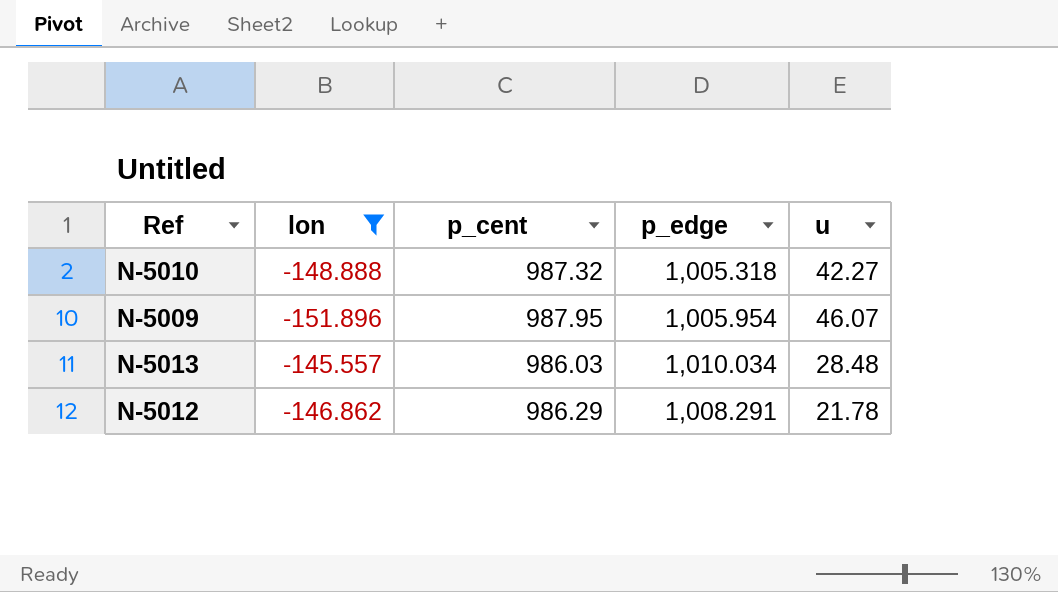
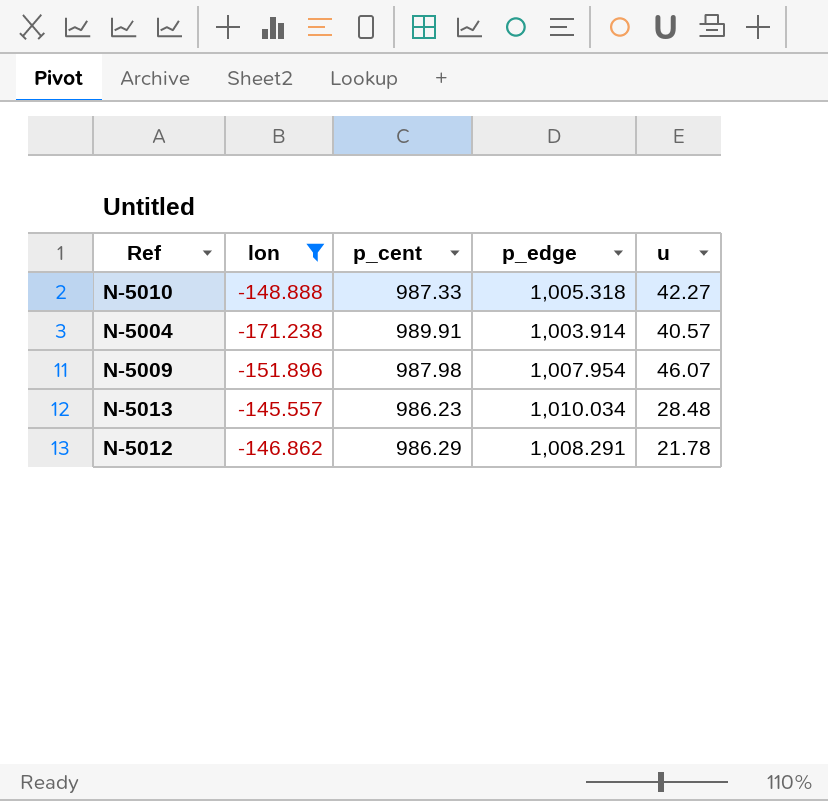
N-5010 | p_cent: 987.32 -> 987.33
row N-5004: none -> -171.238 | 989.91 | 1,003.914 | 40.57
N-5009 | p_cent: 987.95 -> 987.98
N-5009 | p_edge: 1,005.954 -> 1,007.954
N-5013 | p_cent: 986.03 -> 986.23

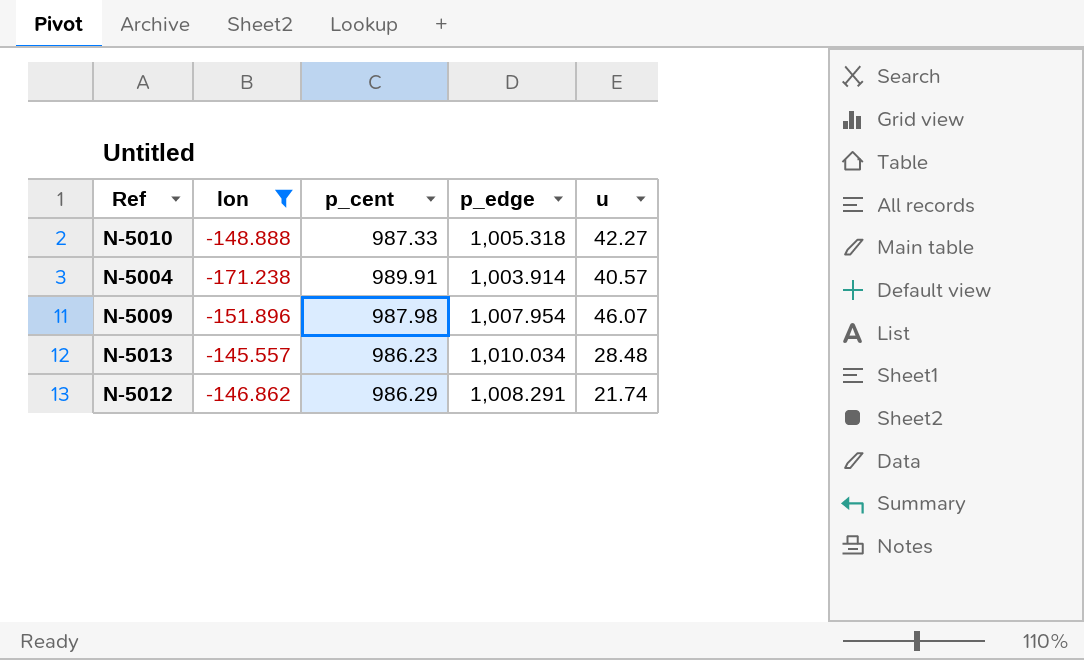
N-5012 | u: 21.78 -> 21.74

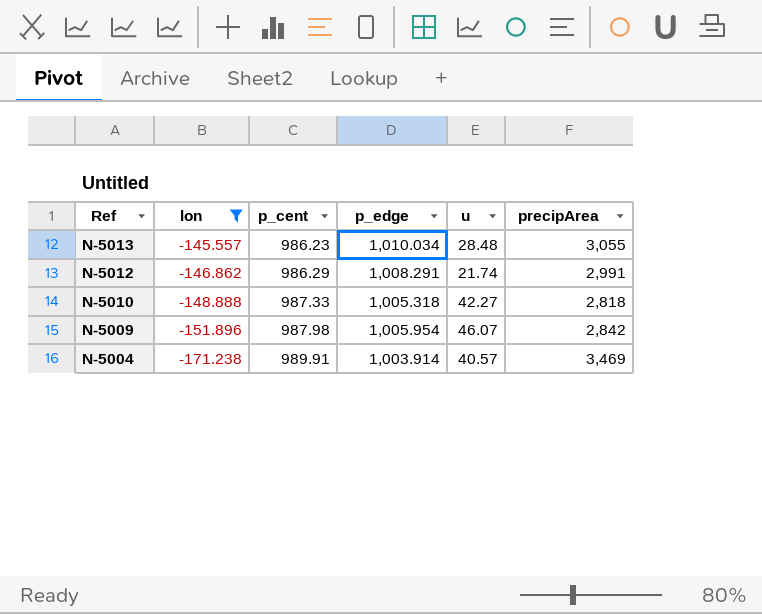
row order: none -> Ref descending
column precipArea | position: none -> 6
N-5009 | p_edge: 1,007.954 -> 1,005.954

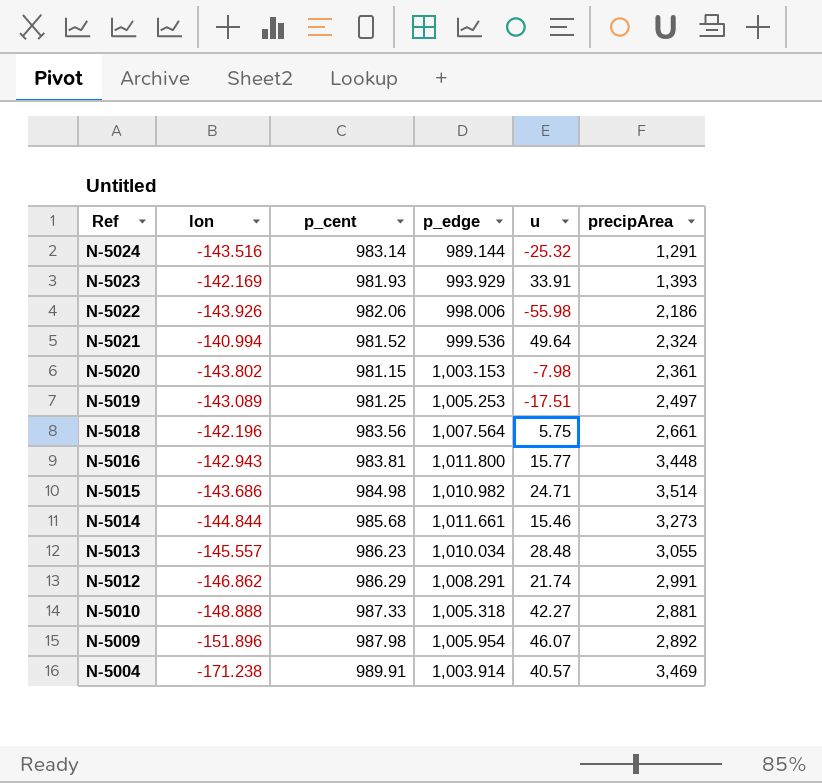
filter: lon <= -145.557 -> none
N-5010 | precipArea: 2,818 -> 2,881
N-5009 | precipArea: 2,842 -> 2,892

